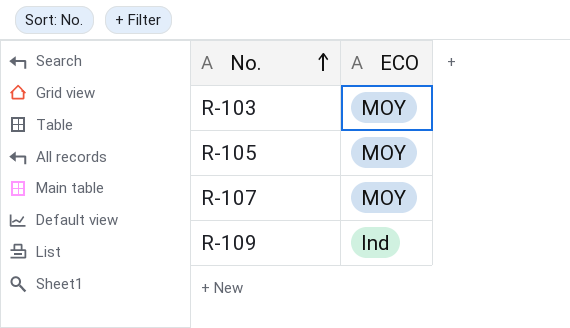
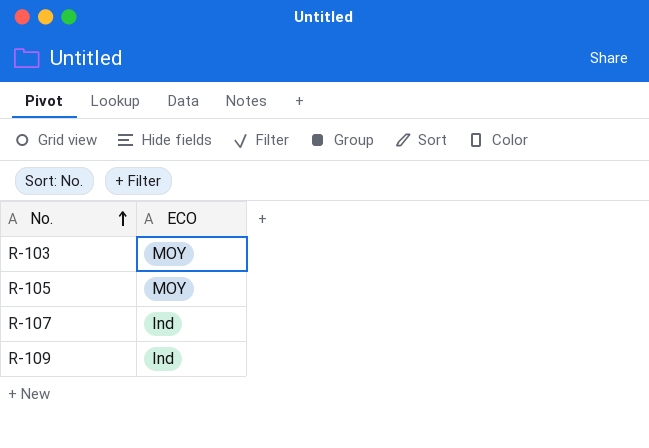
R-107 | ECO: MOY -> Ind

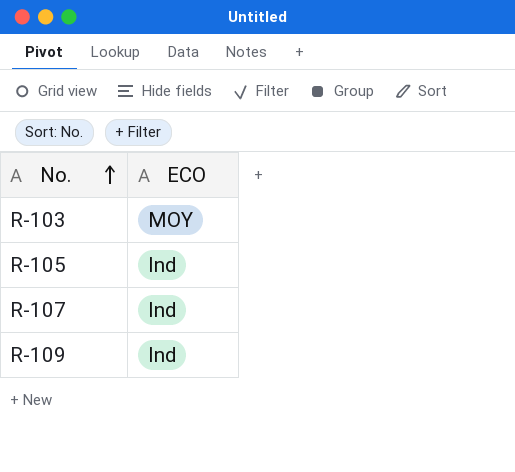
R-105 | ECO: MOY -> Ind

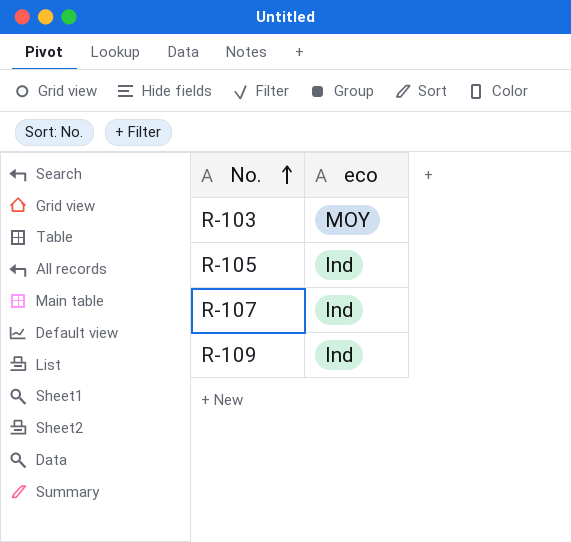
column name: ECO -> eco

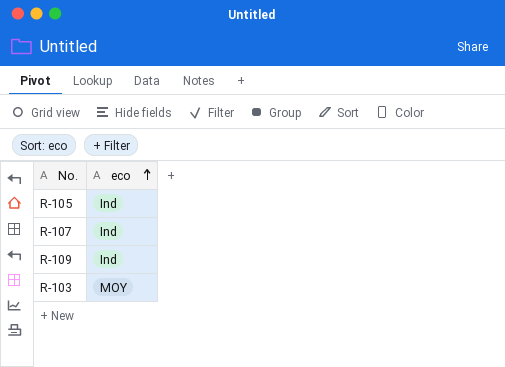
row order: No. ascending -> eco ascending

